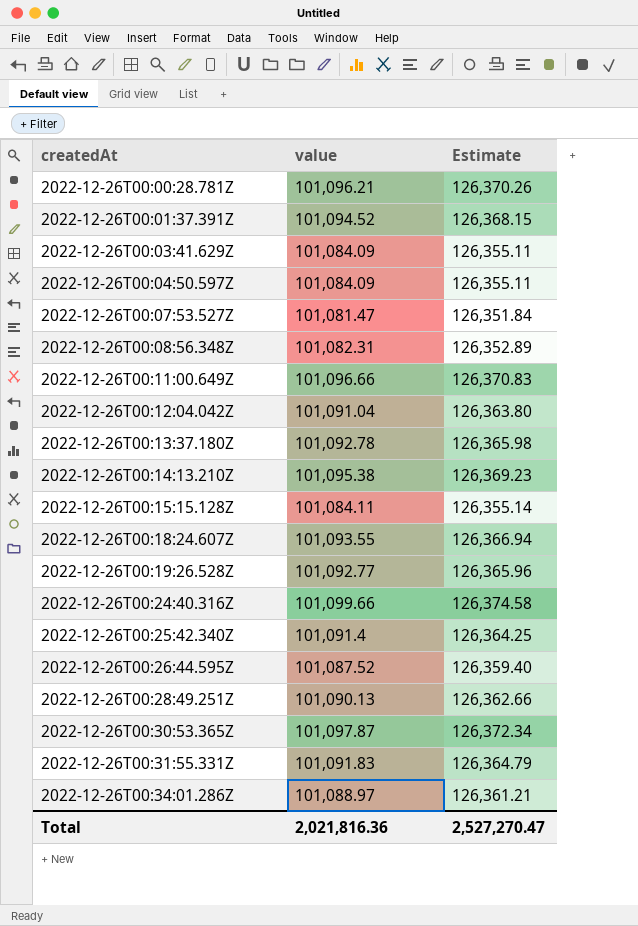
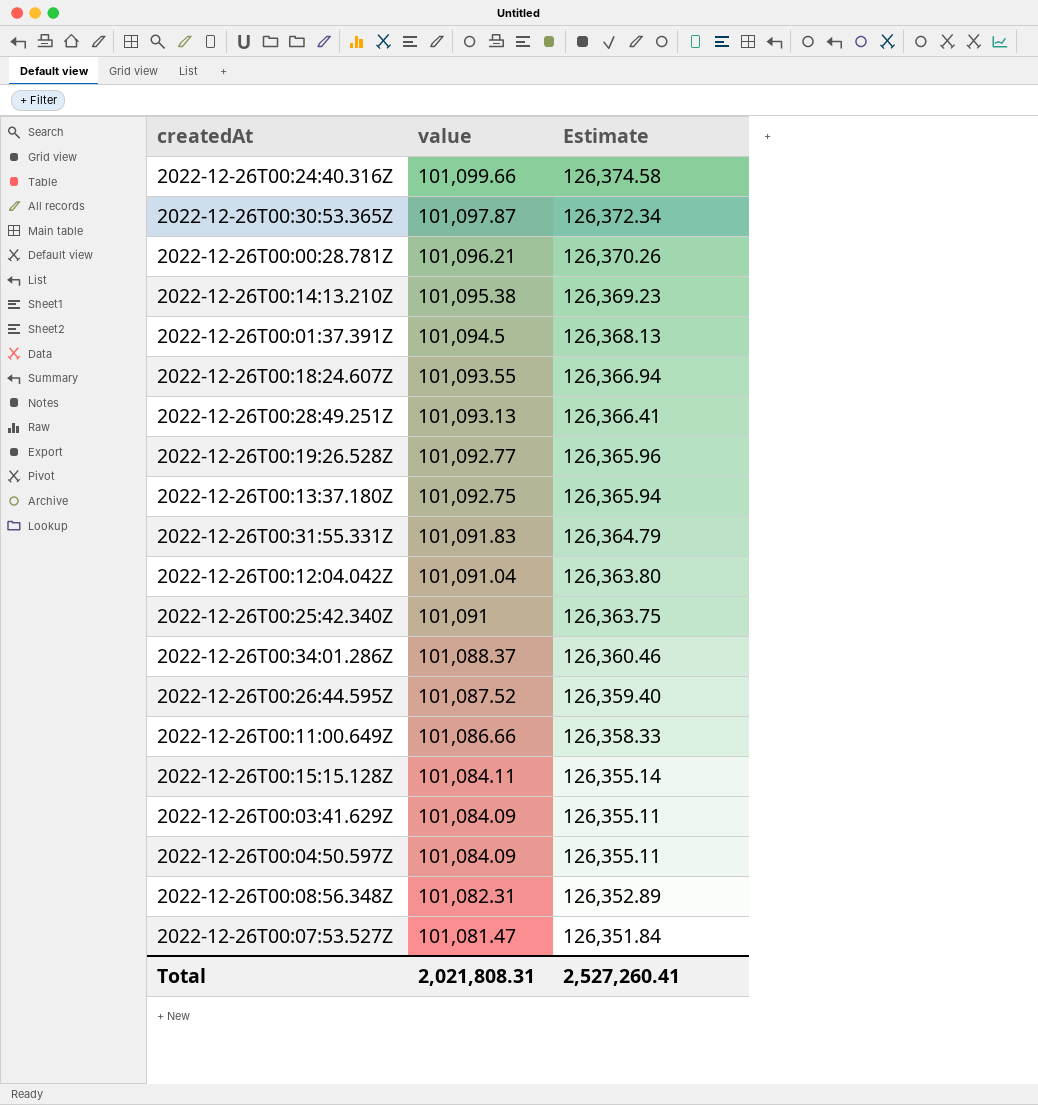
row order: createdAt ascending -> value descending
2022-12-26T00:01:37.391Z | value: 101,094.52 -> 101,094.5
2022-12-26T00:01:37.391Z | Estimate: 126,368.15 -> 126,368.13
2022-12-26T00:28:49.251Z | value: 101,090.13 -> 101,093.13
2022-12-26T00:28:49.251Z | Estimate: 126,362.66 -> 126,366.41
2022-12-26T00:13:37.180Z | value: 101,092.78 -> 101,092.75
2022-12-26T00:13:37.180Z | Estimate: 126,365.98 -> 126,365.94
2022-12-26T00:25:42.340Z | value: 101,091.4 -> 101,091
2022-12-26T00:25:42.340Z | Estimate: 126,364.25 -> 126,363.75
2022-12-26T00:34:01.286Z | value: 101,088.97 -> 101,088.37
2022-12-26T00:34:01.286Z | Estimate: 126,361.21 -> 126,360.46
2022-12-26T00:11:00.649Z | value: 101,096.66 -> 101,086.66
2022-12-26T00:11:00.649Z | Estimate: 126,370.83 -> 126,358.33
Total | value: 2,021,816.36 -> 2,021,808.31
Total | Estimate: 2,527,270.47 -> 2,527,260.41

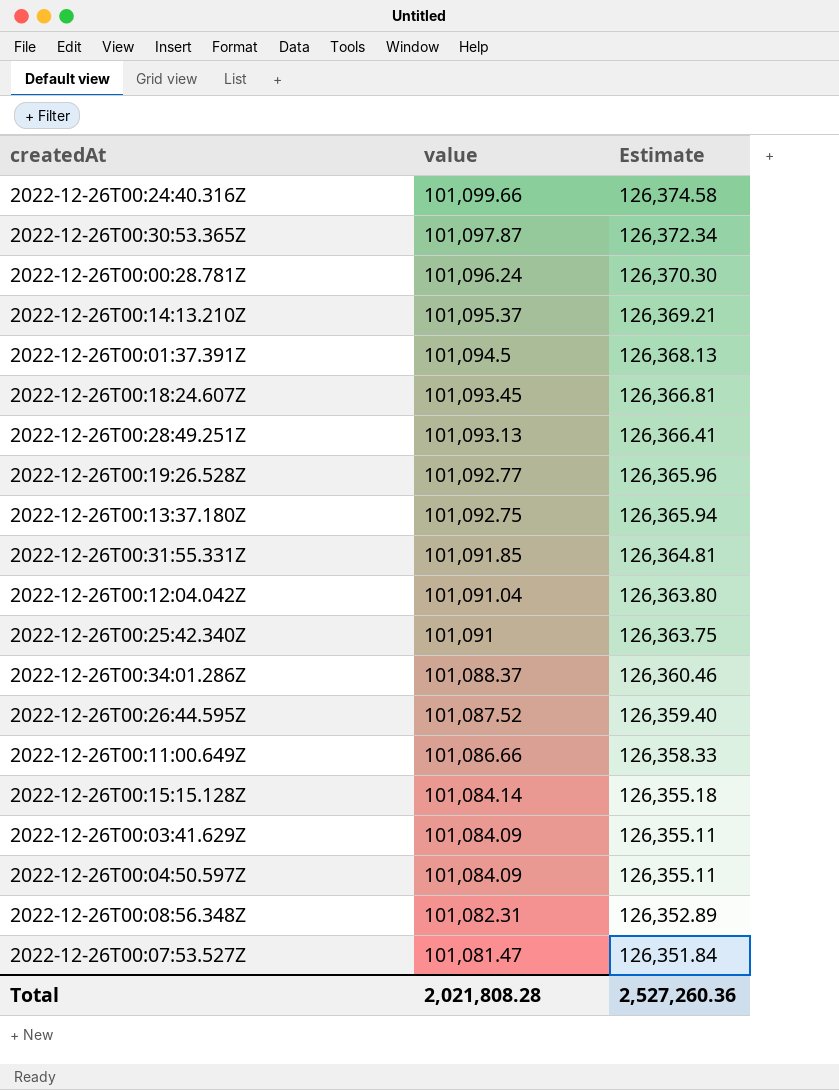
2022-12-26T00:00:28.781Z | value: 101,096.21 -> 101,096.24
2022-12-26T00:00:28.781Z | Estimate: 126,370.26 -> 126,370.30
2022-12-26T00:14:13.210Z | value: 101,095.38 -> 101,095.37
2022-12-26T00:14:13.210Z | Estimate: 126,369.23 -> 126,369.21
2022-12-26T00:18:24.607Z | value: 101,093.55 -> 101,093.45
2022-12-26T00:18:24.607Z | Estimate: 126,366.94 -> 126,366.81
2022-12-26T00:31:55.331Z | value: 101,091.83 -> 101,091.85
2022-12-26T00:31:55.331Z | Estimate: 126,364.79 -> 126,364.81
2022-12-26T00:15:15.128Z | value: 101,084.11 -> 101,084.14
2022-12-26T00:15:15.128Z | Estimate: 126,355.14 -> 126,355.18
Total | value: 2,021,808.31 -> 2,021,808.28
Total | Estimate: 2,527,260.41 -> 2,527,260.36

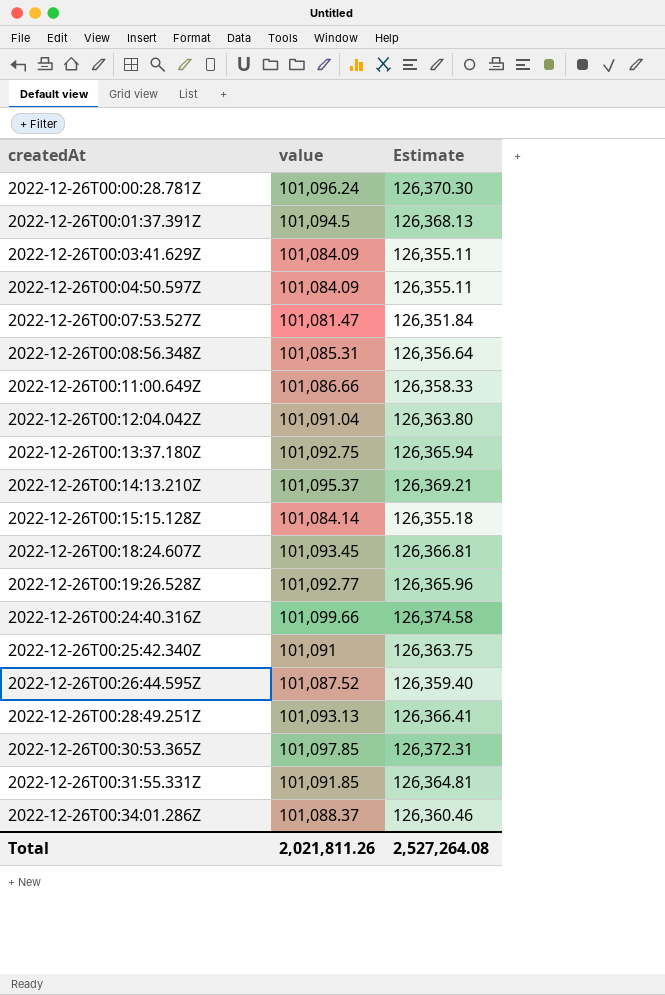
row order: value descending -> createdAt ascending
2022-12-26T00:08:56.348Z | value: 101,082.31 -> 101,085.31
2022-12-26T00:08:56.348Z | Estimate: 126,352.89 -> 126,356.64
2022-12-26T00:30:53.365Z | value: 101,097.87 -> 101,097.85
2022-12-26T00:30:53.365Z | Estimate: 126,372.34 -> 126,372.31
Total | value: 2,021,808.28 -> 2,021,811.26
Total | Estimate: 2,527,260.36 -> 2,527,264.08

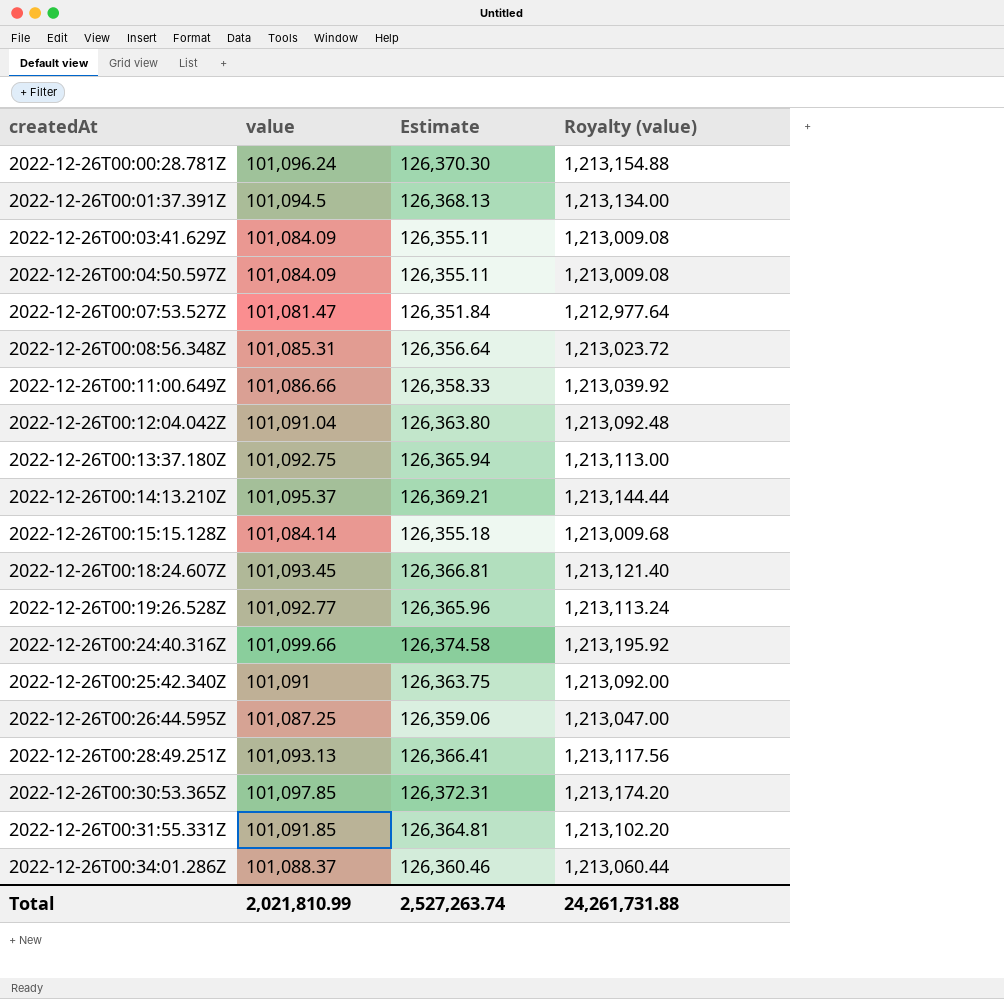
column Royalty (value) | formula: none -> [value] * 12
2022-12-26T00:26:44.595Z | value: 101,087.52 -> 101,087.25
2022-12-26T00:26:44.595Z | Estimate: 126,359.40 -> 126,359.06
Total | value: 2,021,811.26 -> 2,021,810.99
Total | Estimate: 2,527,264.08 -> 2,527,263.74

